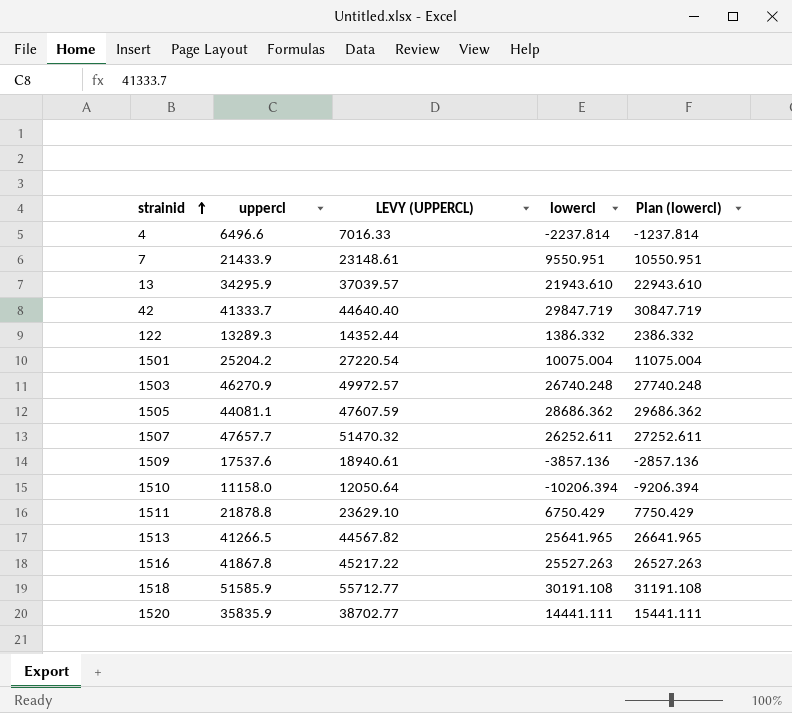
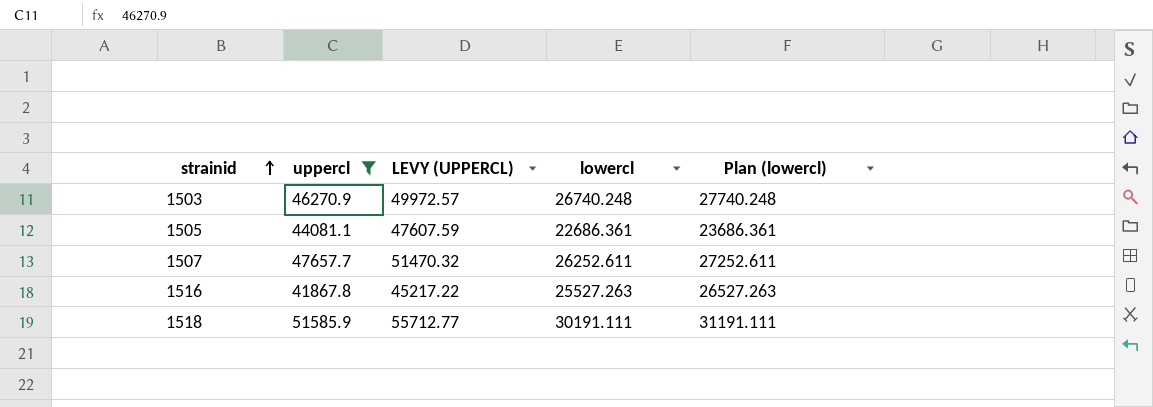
filter: none -> uppercl >= 41867.8
1505 | lowercl: 28686.362 -> 22686.361
1505 | Plan (lowercl): 29686.362 -> 23686.361
1518 | lowercl: 30191.108 -> 30191.111
1518 | Plan (lowercl): 31191.108 -> 31191.111

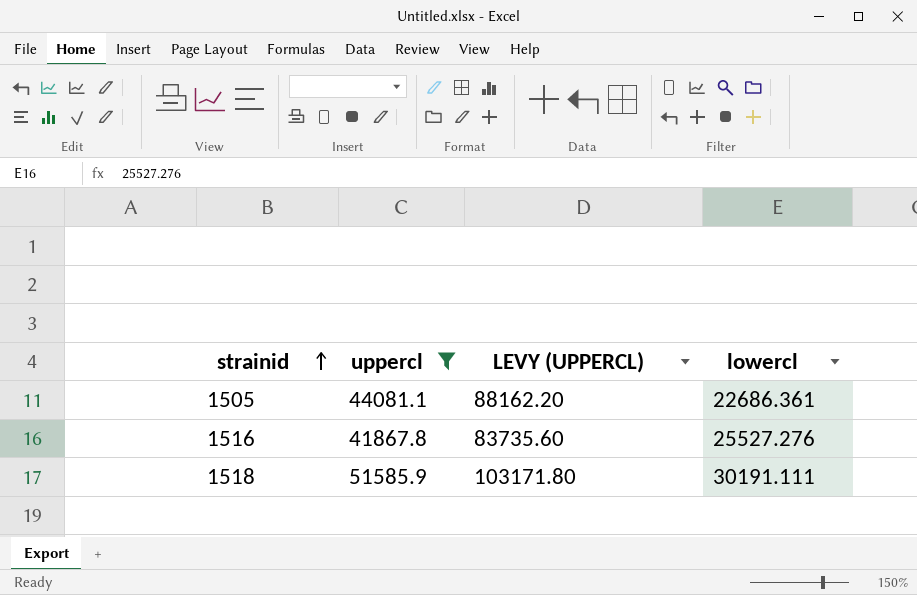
column Plan (lowercl) | formula: [lowercl] + 1000 -> none
column LEVY (UPPERCL) | formula: [uppercl] * 1.08 -> [uppercl] * 2
row 1503: 46270.9 | 49972.57 | 26740.248 | 27740.248 -> none
row 1507: 47657.7 | 51470.32 | 26252.611 | 27252.611 -> none
1516 | lowercl: 25527.263 -> 25527.276

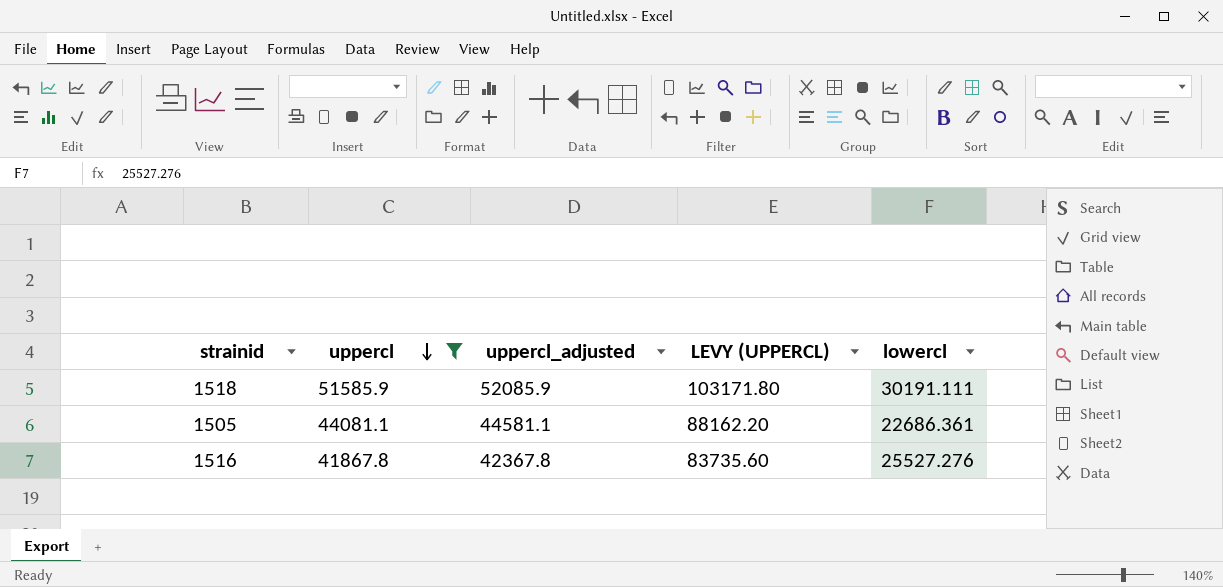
row order: strainid ascending -> uppercl descending
column uppercl_adjusted | formula: none -> [uppercl] + 500

